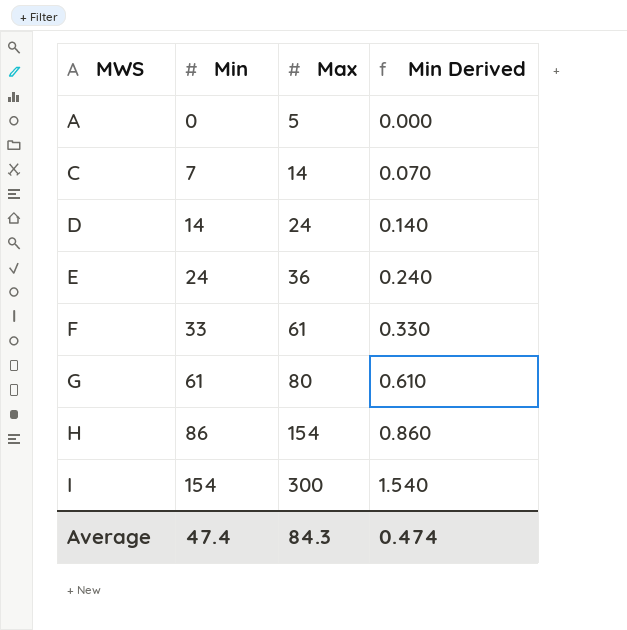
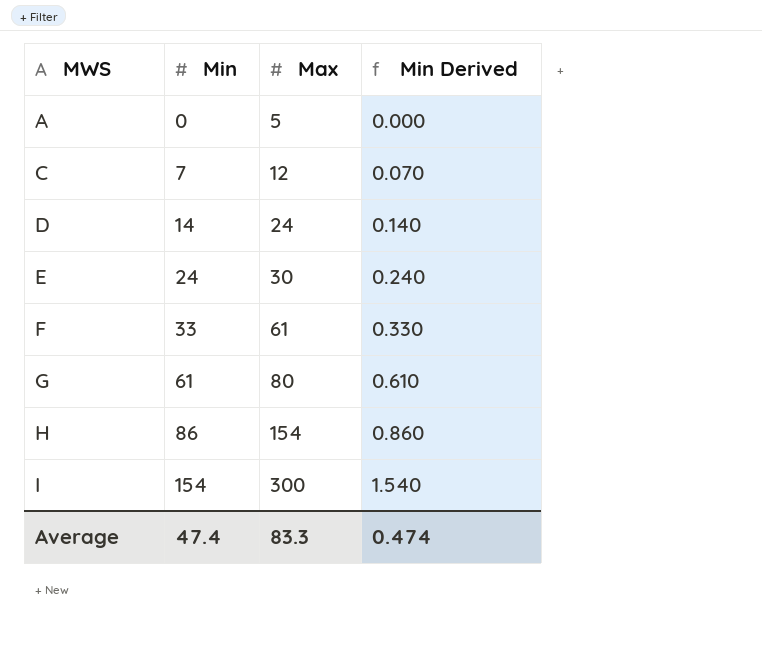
C | Max: 14 -> 12
E | Max: 36 -> 30
Average | Max: 84.3 -> 83.3

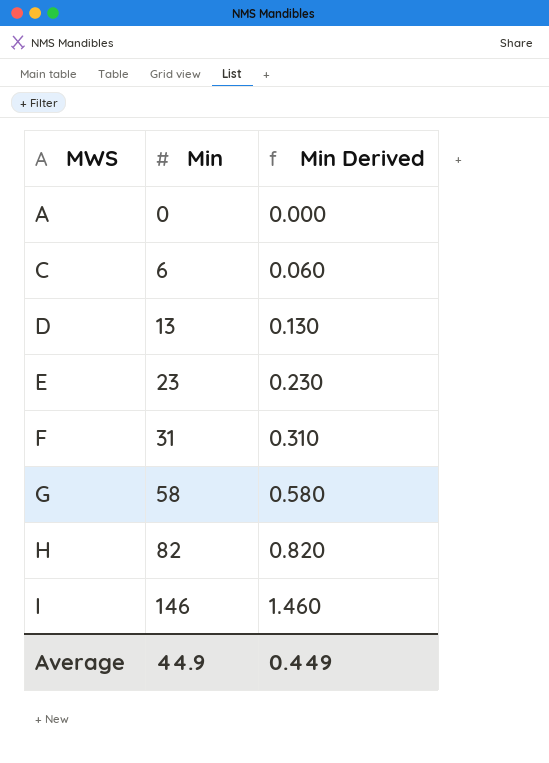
column Max | position: 3 -> none
C | Min: 7 -> 6
C | Min Derived: 0.070 -> 0.060
D | Min: 14 -> 13
D | Min Derived: 0.140 -> 0.130
E | Min: 24 -> 23
E | Min Derived: 0.240 -> 0.230
F | Min: 33 -> 31
F | Min Derived: 0.330 -> 0.310
G | Min: 61 -> 58
G | Min Derived: 0.610 -> 0.580
H | Min: 86 -> 82
H | Min Derived: 0.860 -> 0.820
I | Min: 154 -> 146
I | Min Derived: 1.540 -> 1.460
Average | Min: 47.4 -> 44.9
Average | Min Derived: 0.474 -> 0.449

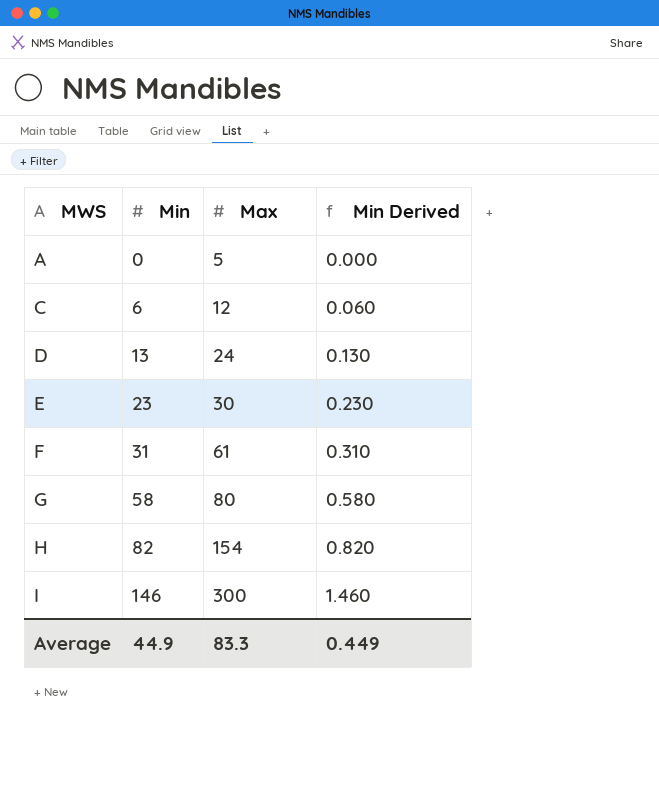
column Max | position: none -> 3

